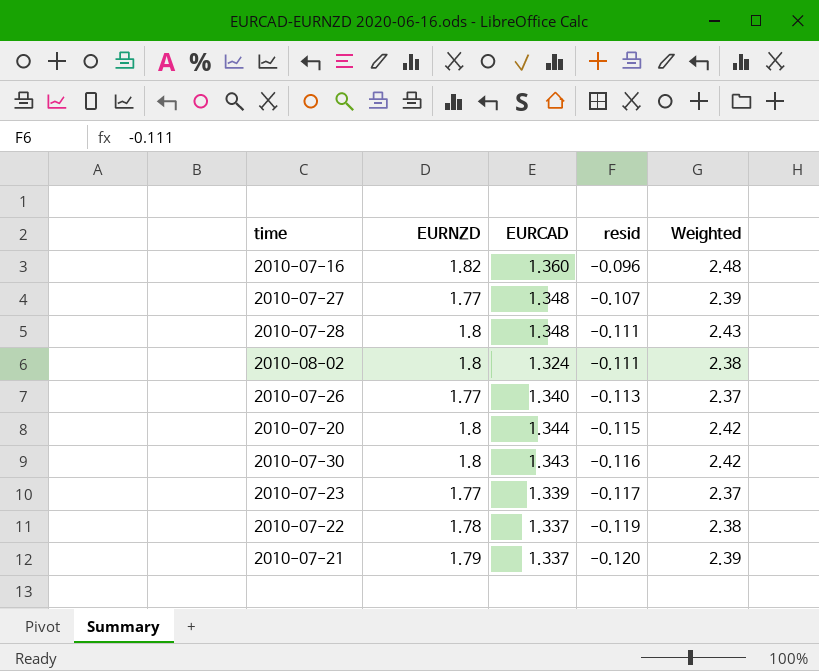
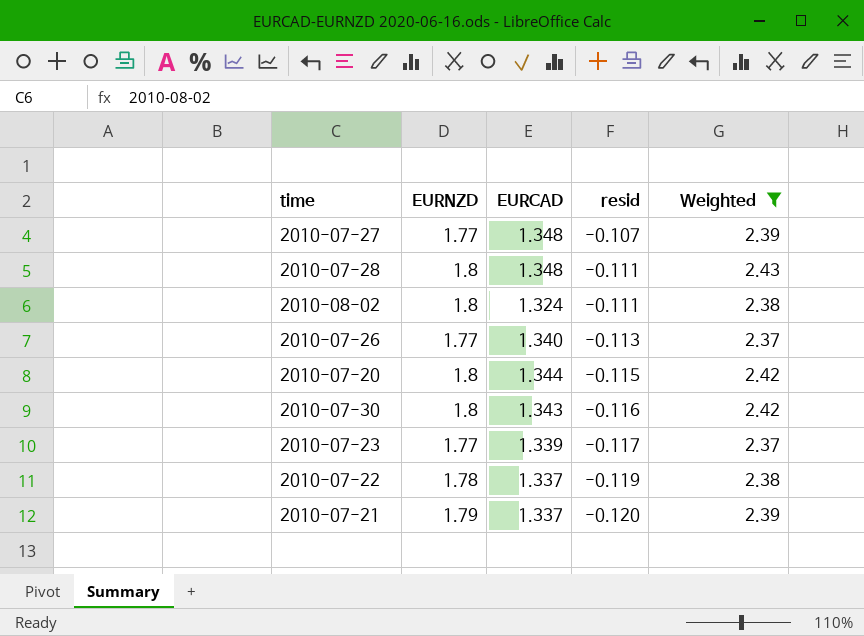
filter: none -> Weighted != 2.48

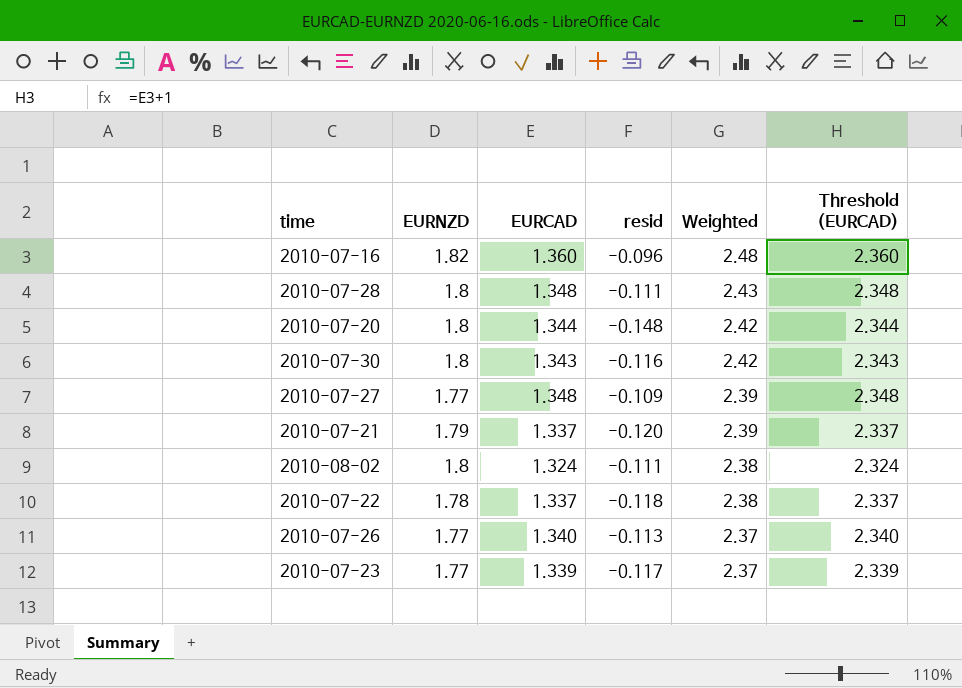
filter: Weighted != 2.48 -> none
row order: resid descending -> Weighted descending
column Threshold (EURCAD) | formula: none -> [EURCAD] + 1
2010-07-20 | resid: -0.115 -> -0.148
2010-07-27 | resid: -0.107 -> -0.109
2010-07-22 | resid: -0.119 -> -0.118

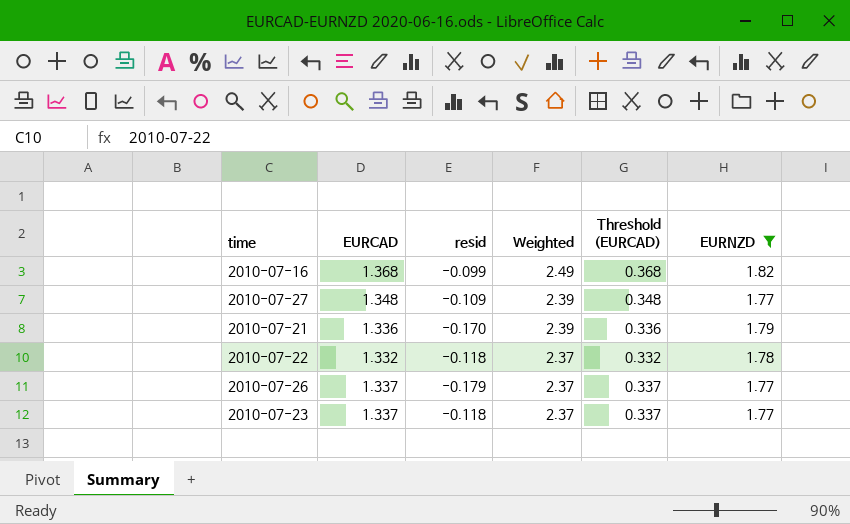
filter: none -> EURNZD != 1.8
column Threshold (EURCAD) | formula: [EURCAD] + 1 -> [EURCAD] - 1
column EURNZD | position: 2 -> 6
2010-07-16 | EURCAD: 1.360 -> 1.368
2010-07-16 | resid: -0.096 -> -0.099
2010-07-16 | Weighted: 2.48 -> 2.49
2010-07-21 | EURCAD: 1.337 -> 1.336
2010-07-21 | resid: -0.120 -> -0.170
2010-07-22 | EURCAD: 1.337 -> 1.332
2010-07-22 | Weighted: 2.38 -> 2.37
2010-07-26 | EURCAD: 1.340 -> 1.337
2010-07-26 | resid: -0.113 -> -0.179
2010-07-23 | EURCAD: 1.339 -> 1.337
2010-07-23 | resid: -0.117 -> -0.118

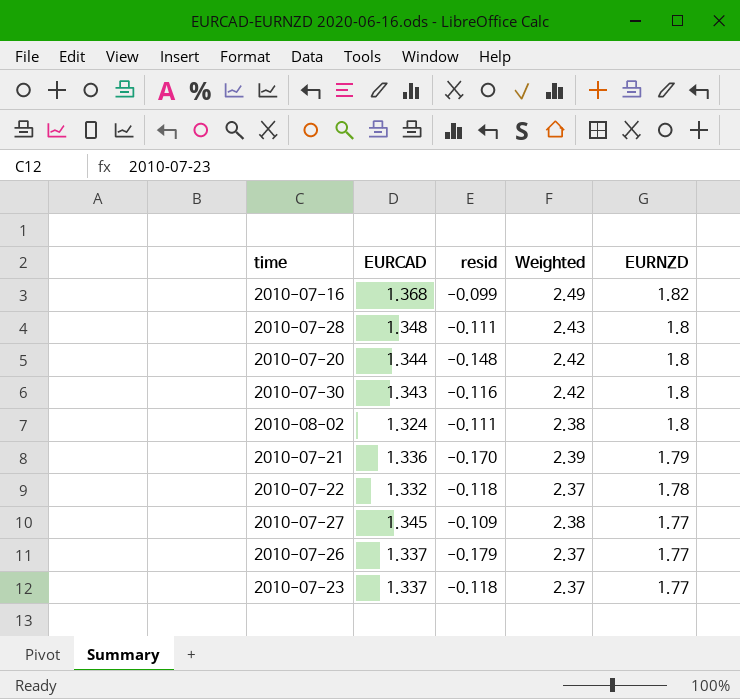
filter: EURNZD != 1.8 -> none
row order: Weighted descending -> EURNZD descending
column Threshold (EURCAD) | formula: [EURCAD] - 1 -> none
2010-07-27 | EURCAD: 1.348 -> 1.345
2010-07-27 | Weighted: 2.39 -> 2.38

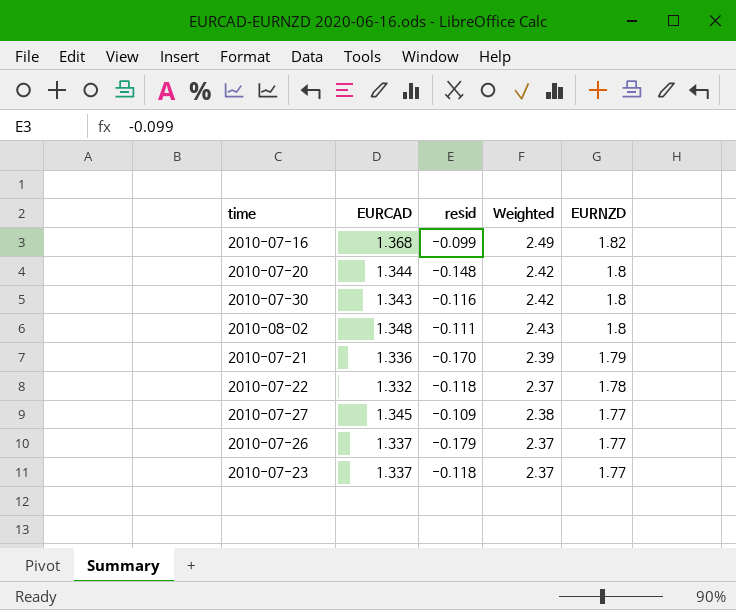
row 2010-07-28: 1.348 | -0.111 | 2.43 | 1.8 -> none
2010-08-02 | EURCAD: 1.324 -> 1.348
2010-08-02 | Weighted: 2.38 -> 2.43

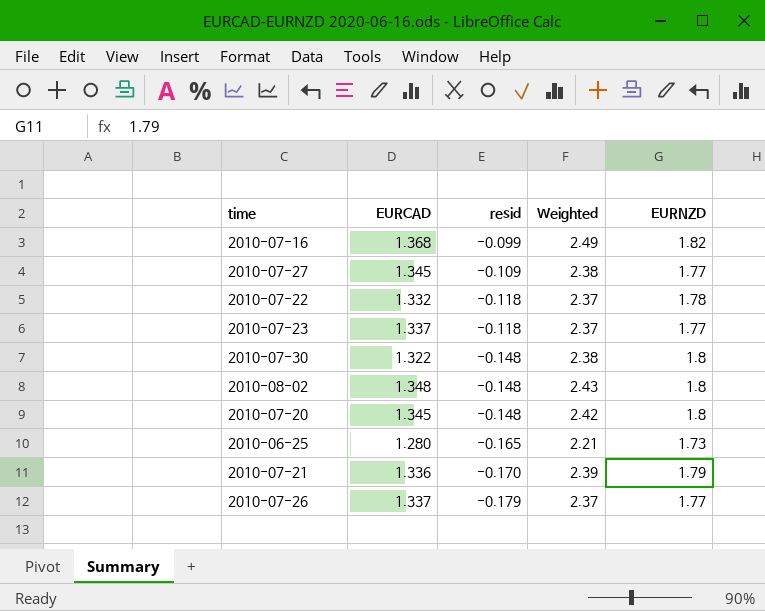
row order: EURNZD descending -> resid descending
2010-07-30 | EURCAD: 1.343 -> 1.322
2010-07-30 | resid: -0.116 -> -0.148
2010-07-30 | Weighted: 2.42 -> 2.38
2010-08-02 | resid: -0.111 -> -0.148
2010-07-20 | EURCAD: 1.344 -> 1.345
row 2010-06-25: none -> 1.280 | -0.165 | 2.21 | 1.73

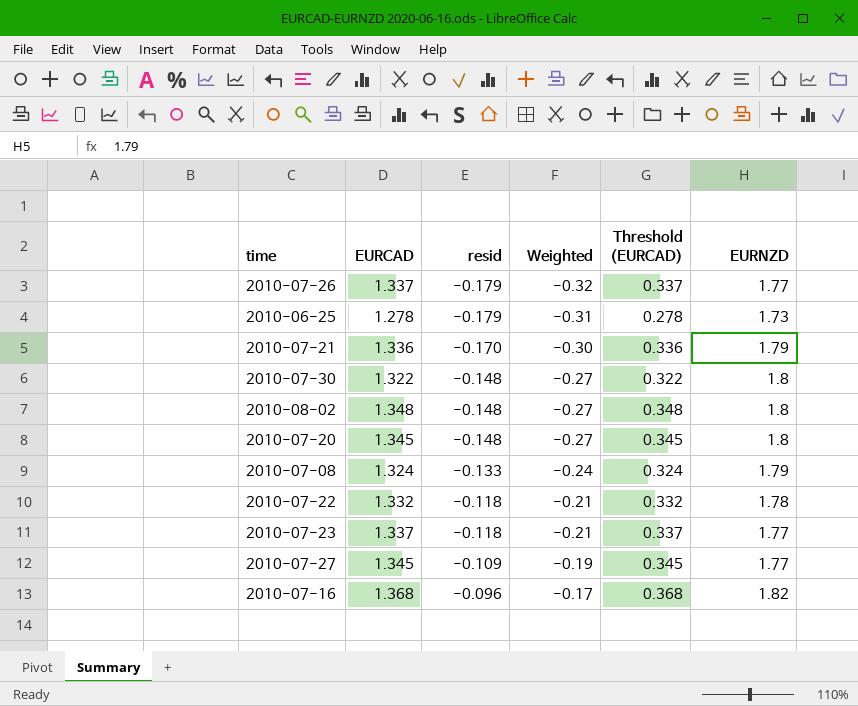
row order: resid descending -> resid ascending
column Weighted | formula: [EURCAD] * [EURNZD] -> [resid] * [EURNZD]
column Threshold (EURCAD) | formula: none -> [EURCAD] - 1
2010-06-25 | EURCAD: 1.280 -> 1.278
2010-06-25 | resid: -0.165 -> -0.179
row 2010-07-08: none -> 1.324 | -0.133 | -0.24 | 0.324 | 1.79
2010-07-16 | resid: -0.099 -> -0.096

